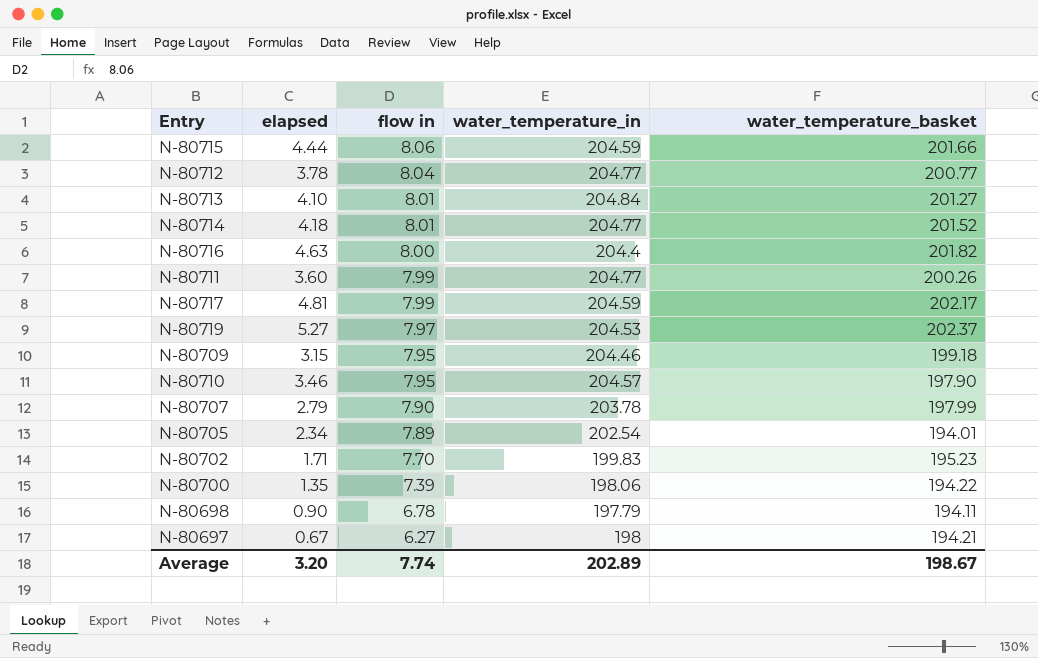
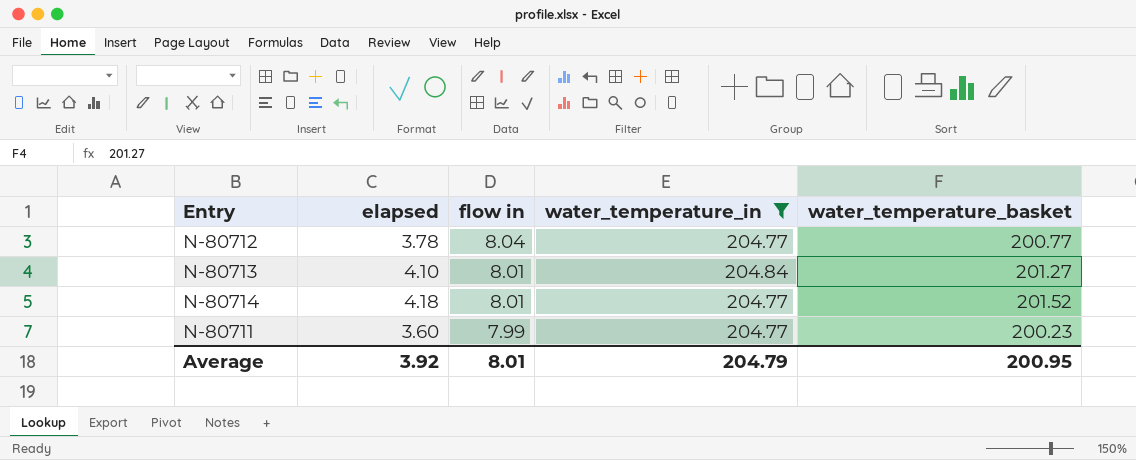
filter: none -> water_temperature_in >= 204.77
N-80711 | water_temperature_basket: 200.26 -> 200.23
Average | elapsed: 3.20 -> 3.92
Average | flow in: 7.74 -> 8.01
Average | water_temperature_in: 202.89 -> 204.79
Average | water_temperature_basket: 198.67 -> 200.95

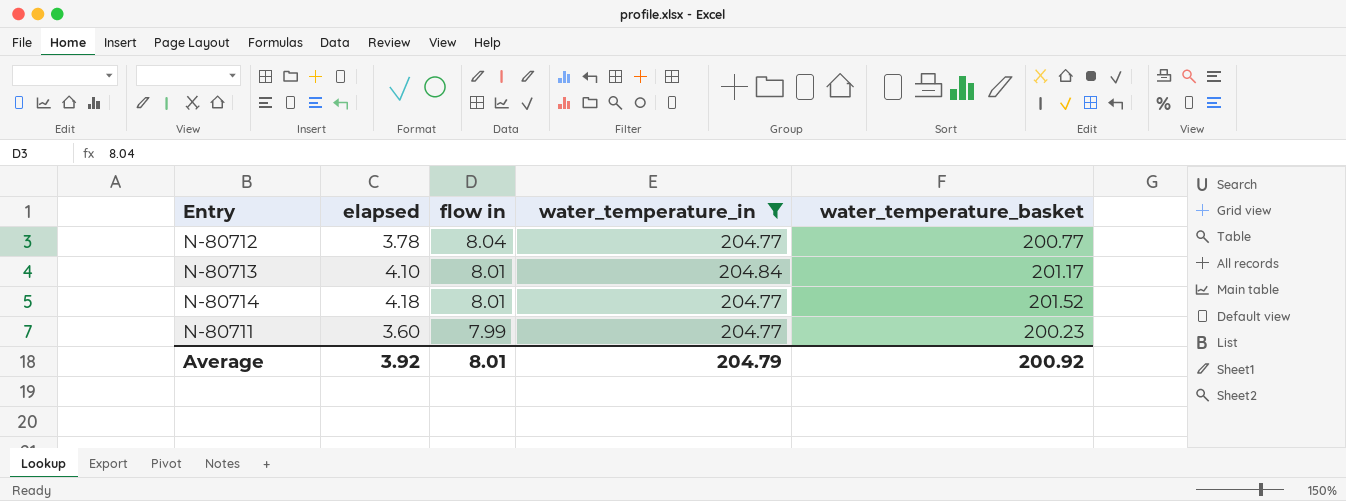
N-80713 | water_temperature_basket: 201.27 -> 201.17
Average | water_temperature_basket: 200.95 -> 200.92

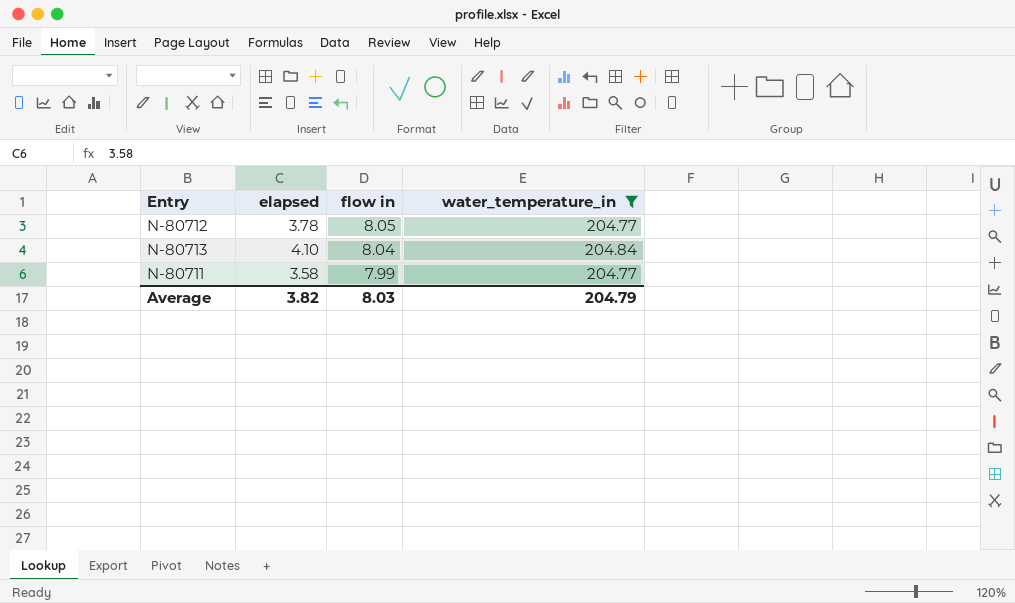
column water_temperature_basket | position: 5 -> none
row N-80714: 4.18 | 8.01 | 204.77 | 201.52 -> none
N-80712 | flow in: 8.04 -> 8.05
N-80713 | flow in: 8.01 -> 8.04
N-80711 | elapsed: 3.60 -> 3.58
Average | elapsed: 3.92 -> 3.82
Average | flow in: 8.01 -> 8.03

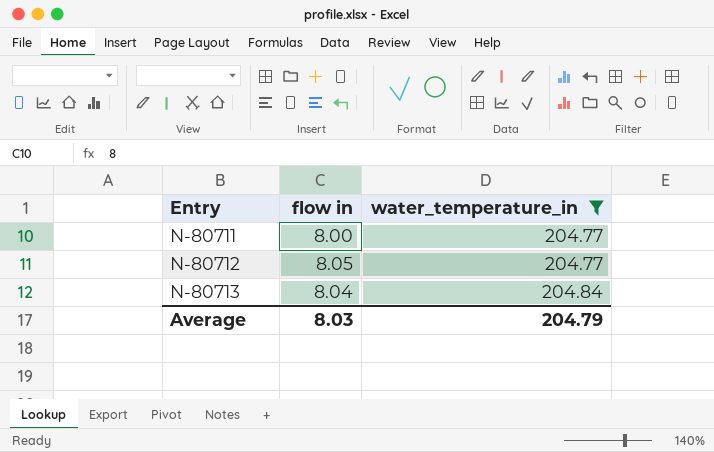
row order: flow in descending -> Entry ascending
column elapsed | position: 2 -> none
N-80711 | flow in: 7.99 -> 8.00

